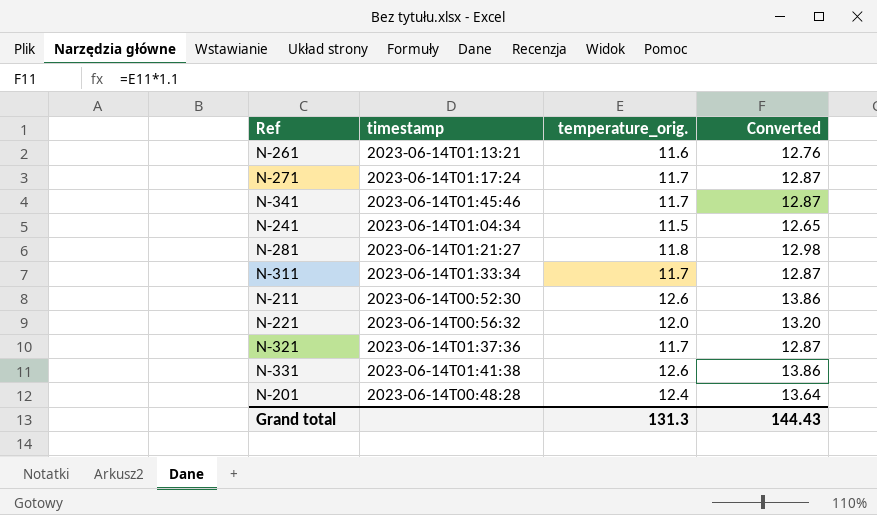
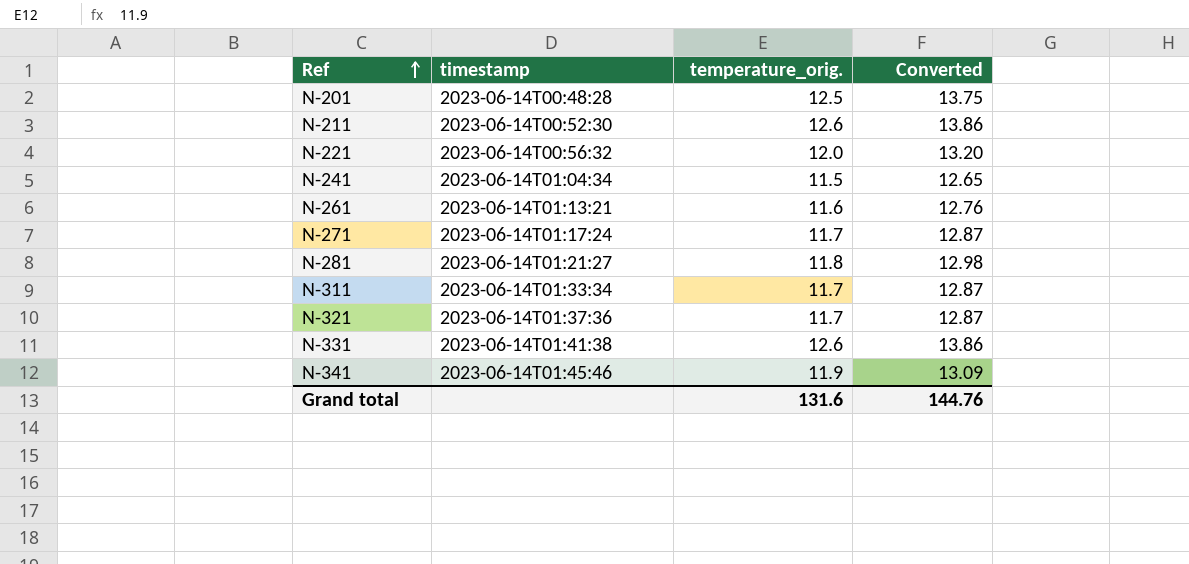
row order: none -> Ref ascending
N-201 | temperature_orig.: 12.4 -> 12.5
N-201 | Converted: 13.64 -> 13.75
N-341 | temperature_orig.: 11.7 -> 11.9
N-341 | Converted: 12.87 -> 13.09
Grand total | temperature_orig.: 131.3 -> 131.6
Grand total | Converted: 144.43 -> 144.76

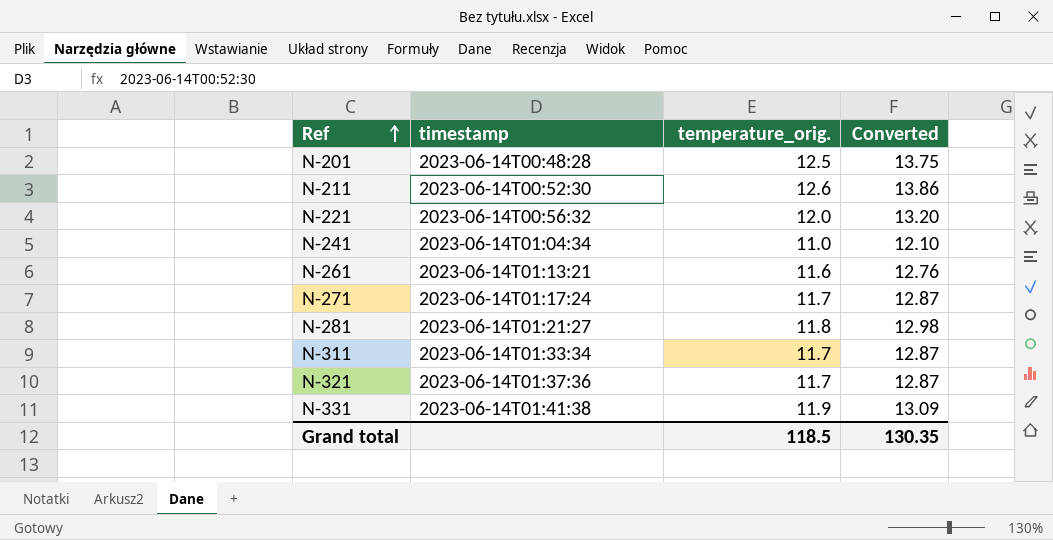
row N-341: 2023-06-14T01:45:46 | 11.9 | 13.09 -> none
N-241 | temperature_orig.: 11.5 -> 11.0
N-241 | Converted: 12.65 -> 12.10
N-331 | temperature_orig.: 12.6 -> 11.9
N-331 | Converted: 13.86 -> 13.09
Grand total | temperature_orig.: 131.6 -> 118.5
Grand total | Converted: 144.76 -> 130.35

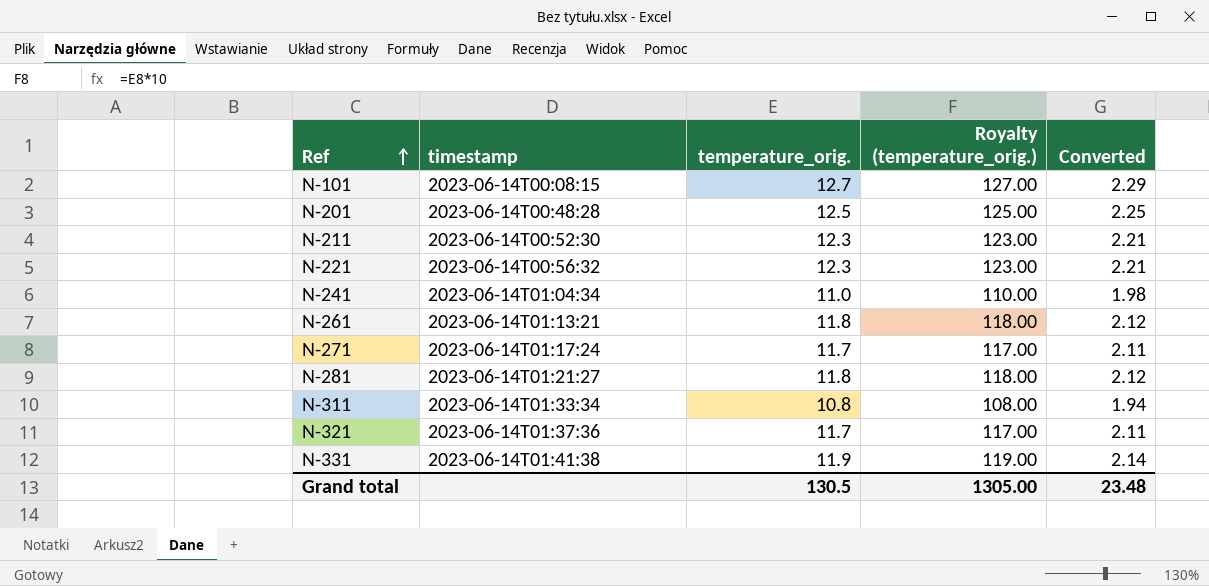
column Royalty (temperature_orig.) | formula: none -> [temperature_orig.] * 10
column Converted | formula: [temperature_orig.] * 1.1 -> [temperature_orig.] * 0.18
row N-101: none -> 2023-06-14T00:08:15 | 12.7 | 127.00 | 2.29
N-211 | temperature_orig.: 12.6 -> 12.3
N-221 | temperature_orig.: 12.0 -> 12.3
N-261 | temperature_orig.: 11.6 -> 11.8
N-311 | temperature_orig.: 11.7 -> 10.8
Grand total | temperature_orig.: 118.5 -> 130.5
Grand total | Converted: 130.35 -> 23.48

